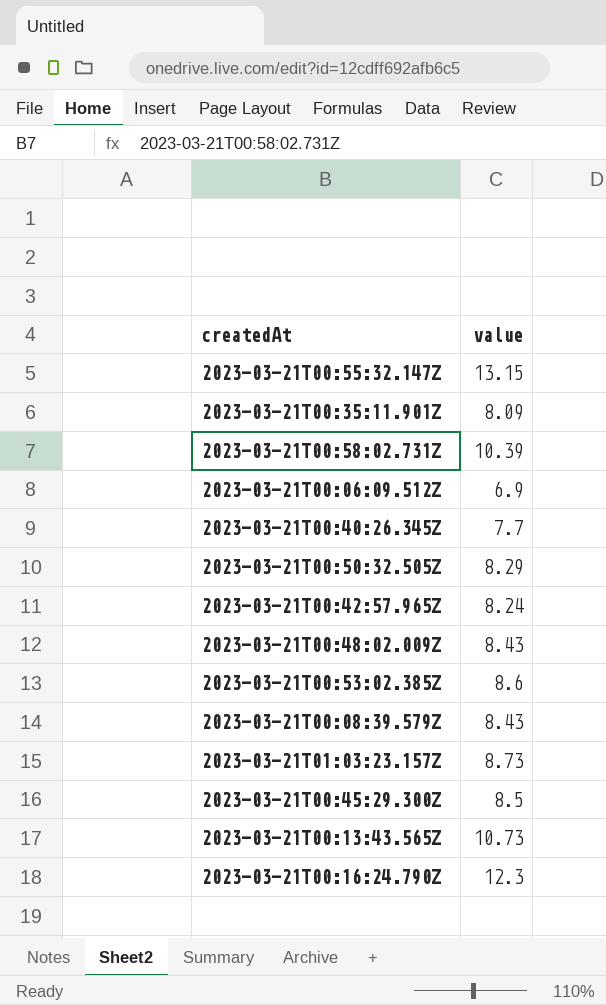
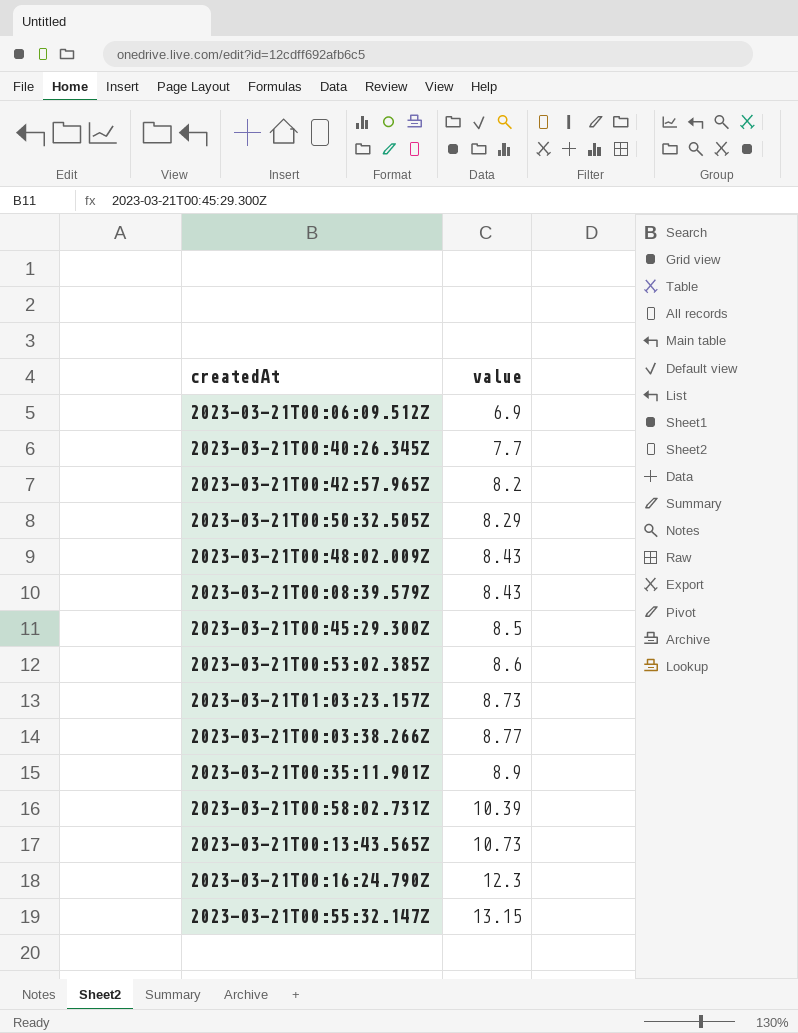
row order: none -> value ascending
2023-03-21T00:42:57.965Z | value: 8.24 -> 8.2
row 2023-03-21T00:03:38.266Z: none -> 8.77
2023-03-21T00:35:11.901Z | value: 8.09 -> 8.9

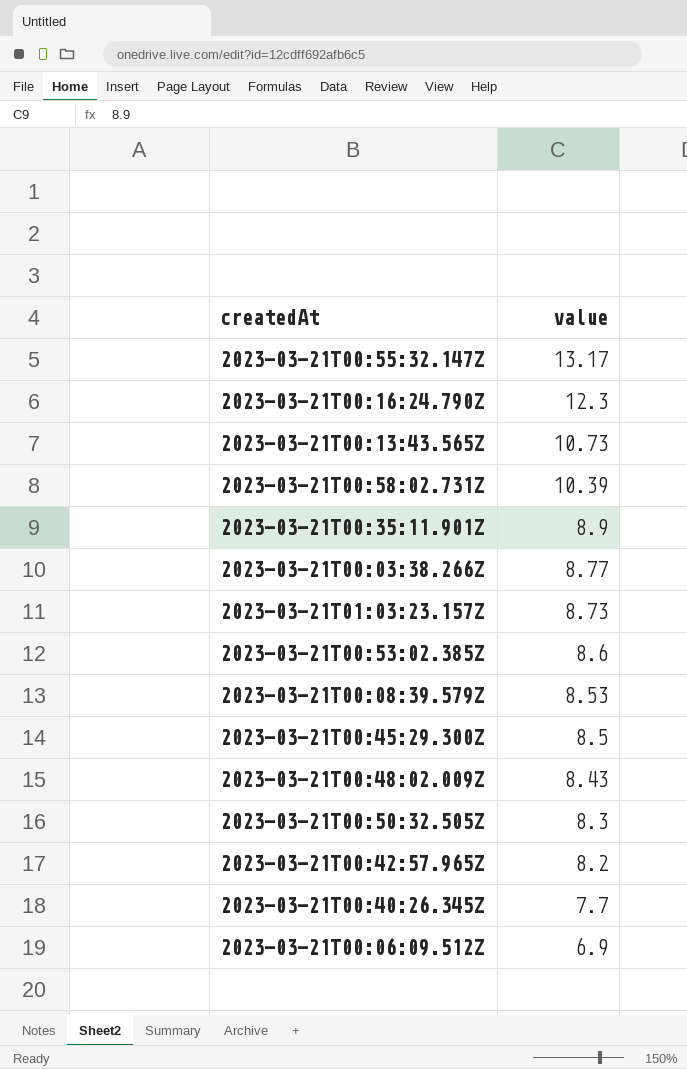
row order: value ascending -> value descending
2023-03-21T00:55:32.147Z | value: 13.15 -> 13.17
2023-03-21T00:08:39.579Z | value: 8.43 -> 8.53
2023-03-21T00:50:32.505Z | value: 8.29 -> 8.3

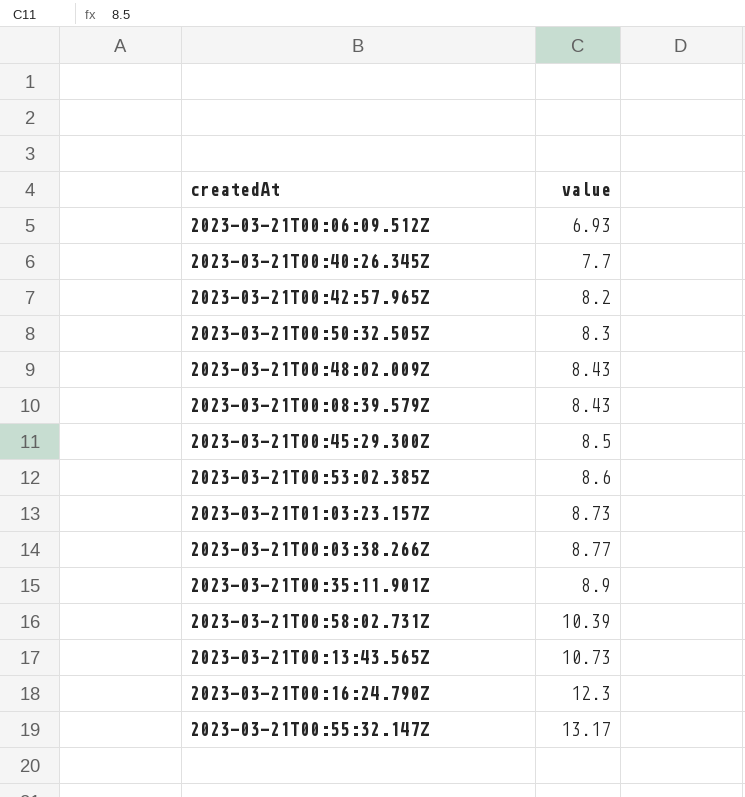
row order: value descending -> value ascending
2023-03-21T00:06:09.512Z | value: 6.9 -> 6.93
2023-03-21T00:08:39.579Z | value: 8.53 -> 8.43

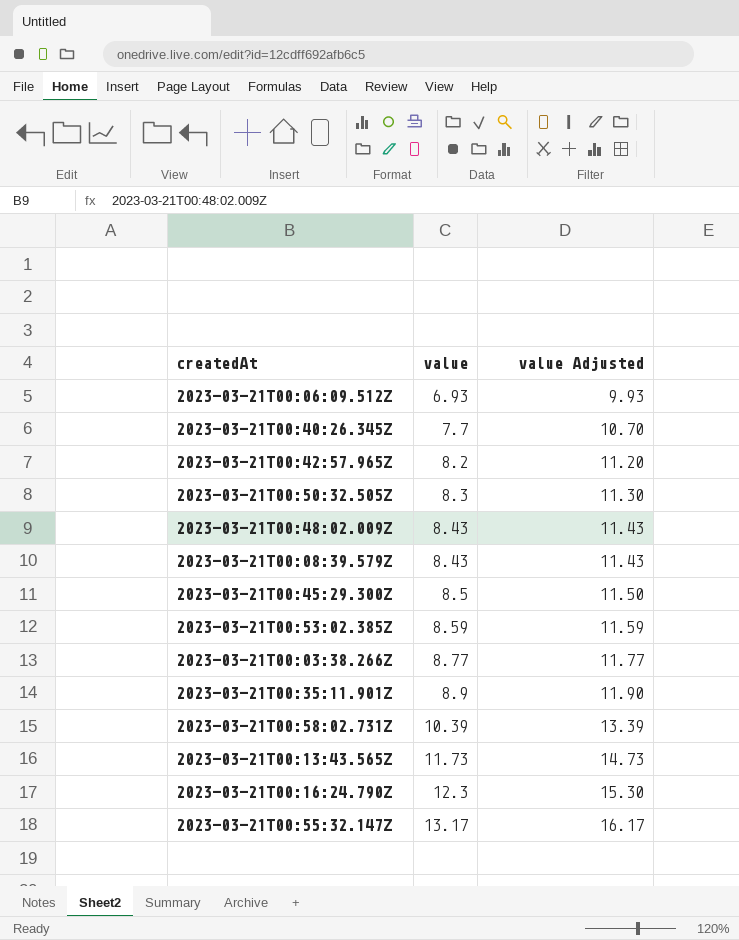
column value Adjusted | formula: none -> [value] + 3
row 2023-03-21T01:03:23.157Z: 8.73 -> none
2023-03-21T00:53:02.385Z | value: 8.6 -> 8.59
2023-03-21T00:13:43.565Z | value: 10.73 -> 11.73

